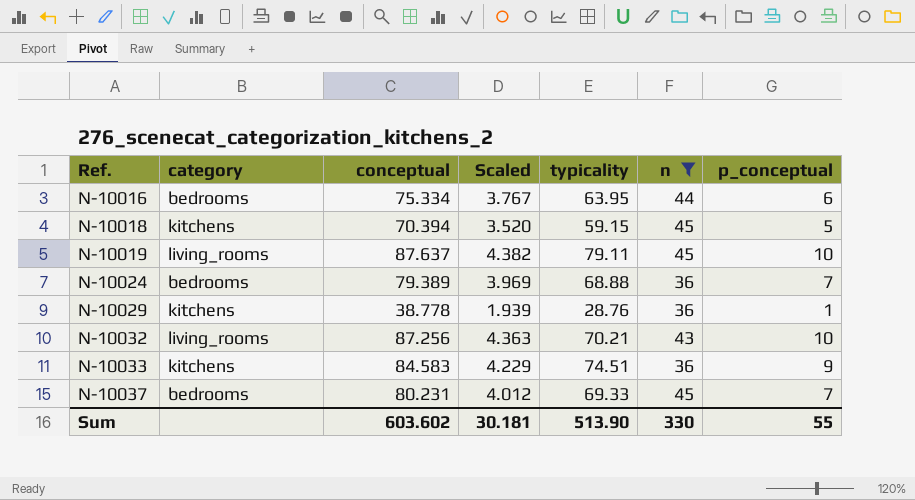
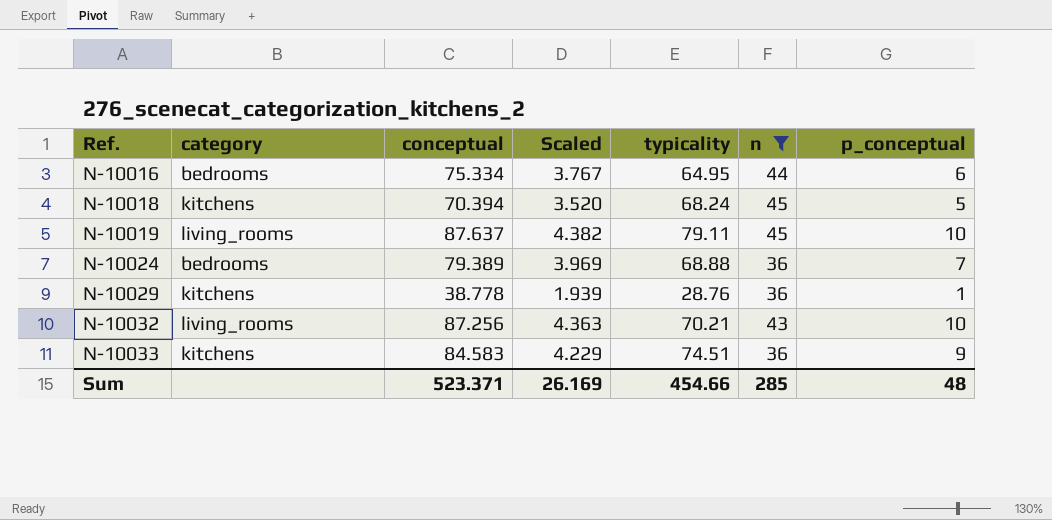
row N-10037: bedrooms | 80.231 | 4.012 | 69.33 | 45 | 7 -> none
N-10016 | typicality: 63.95 -> 64.95
N-10018 | typicality: 59.15 -> 68.24
Sum | conceptual: 603.602 -> 523.371
Sum | Scaled: 30.181 -> 26.169
Sum | typicality: 513.90 -> 454.66
Sum | n: 330 -> 285
Sum | p_conceptual: 55 -> 48

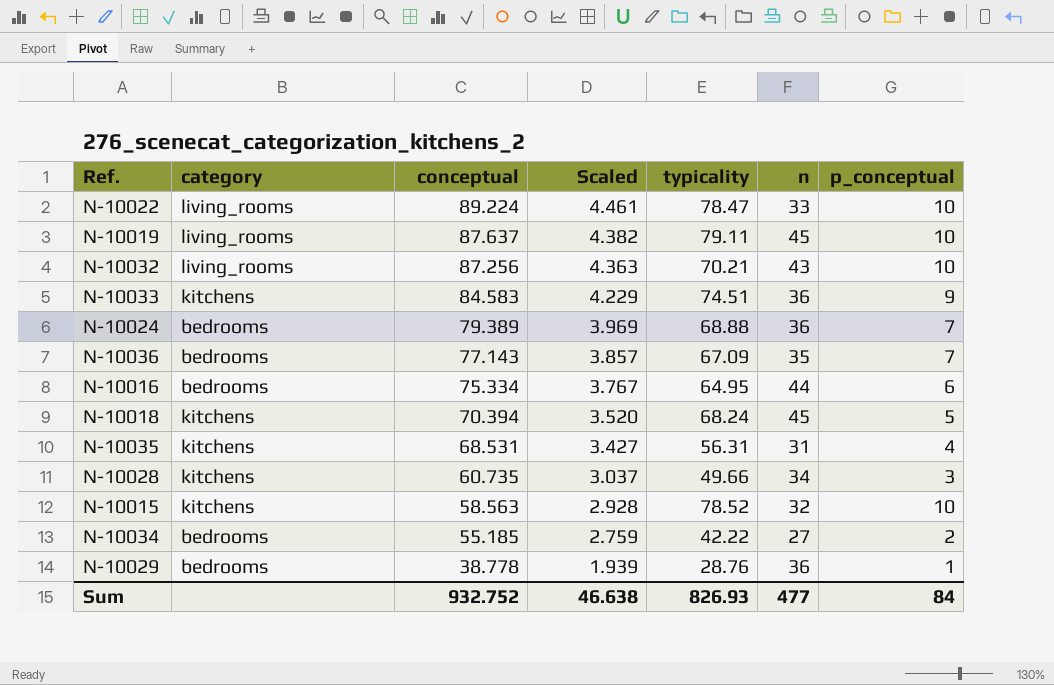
filter: n >= 36 -> none
row order: Ref. ascending -> conceptual descending
N-10029 | category: kitchens -> bedrooms
Sum | conceptual: 523.371 -> 932.752
Sum | Scaled: 26.169 -> 46.638
Sum | typicality: 454.66 -> 826.93
Sum | n: 285 -> 477
Sum | p_conceptual: 48 -> 84

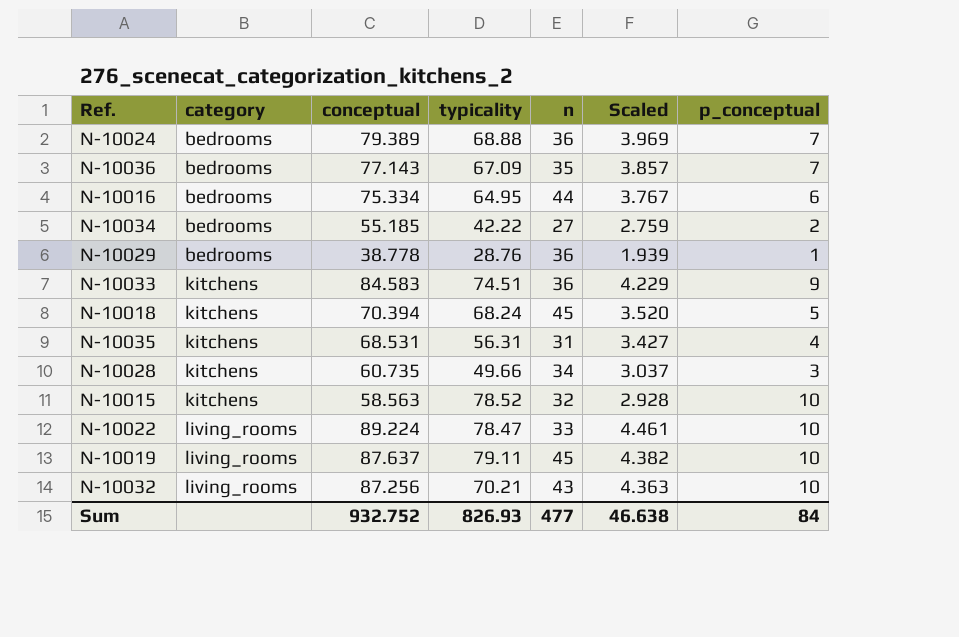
row order: conceptual descending -> category ascending
column Scaled | position: 4 -> 6

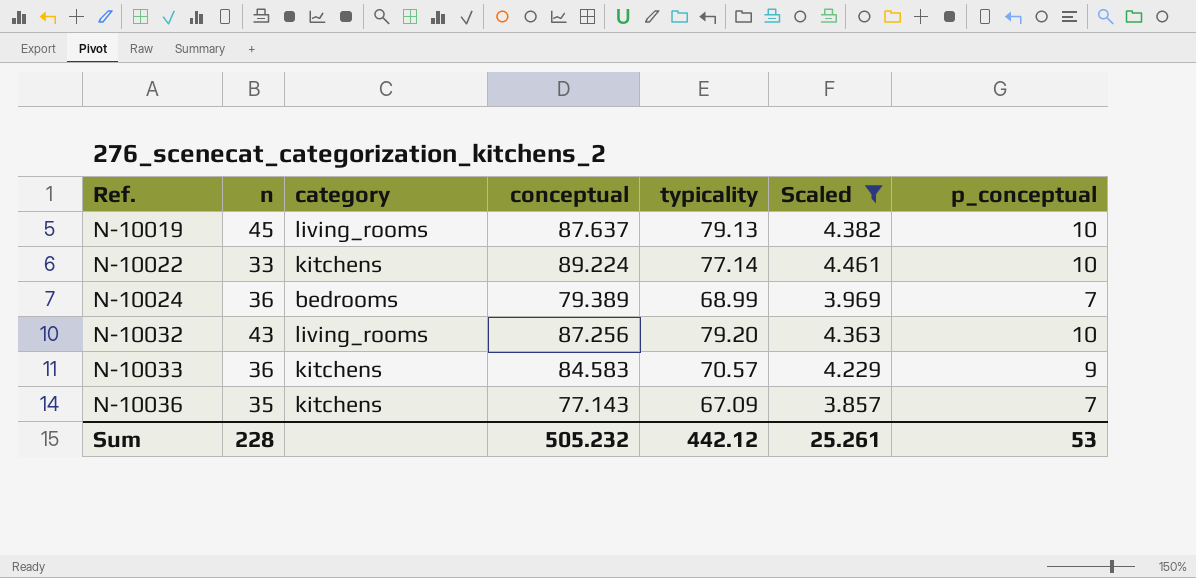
filter: none -> Scaled >= 3.857
row order: category ascending -> Ref. ascending
column n | position: 5 -> 2
N-10019 | typicality: 79.11 -> 79.13
N-10022 | category: living_rooms -> kitchens
N-10022 | typicality: 78.47 -> 77.14
N-10024 | typicality: 68.88 -> 68.99
N-10032 | typicality: 70.21 -> 79.20
N-10033 | typicality: 74.51 -> 70.57
N-10036 | category: bedrooms -> kitchens
Sum | n: 477 -> 228
Sum | conceptual: 932.752 -> 505.232
Sum | typicality: 826.93 -> 442.12
Sum | Scaled: 46.638 -> 25.261
Sum | p_conceptual: 84 -> 53

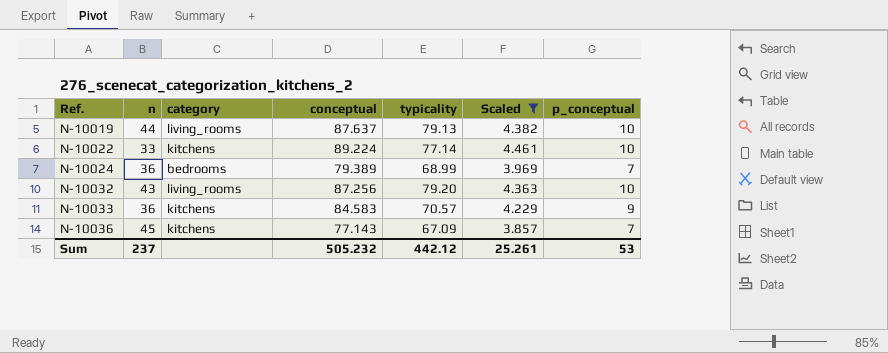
N-10019 | n: 45 -> 44
N-10036 | n: 35 -> 45
Sum | n: 228 -> 237

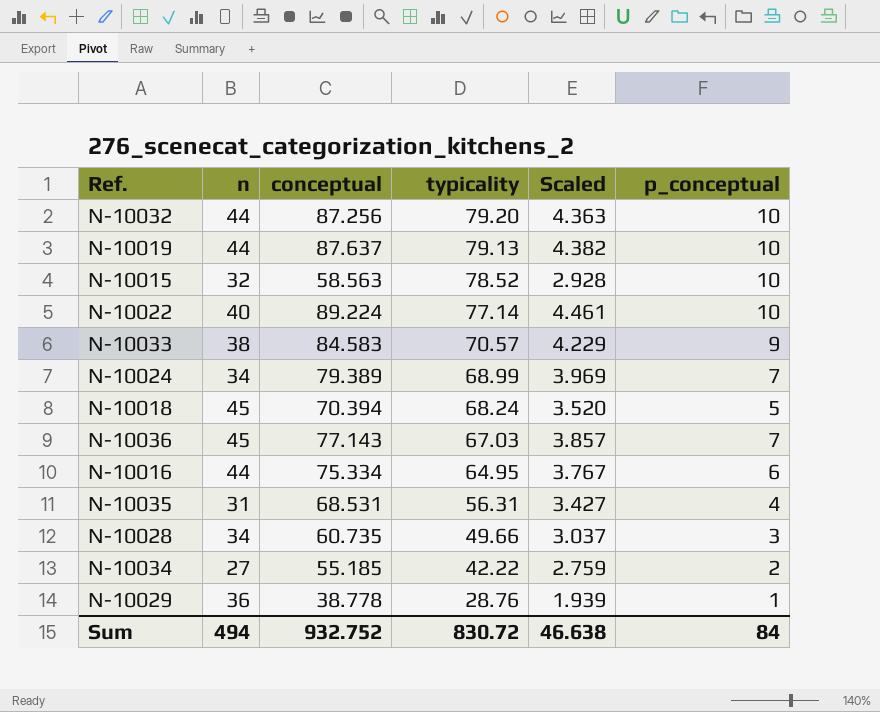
filter: Scaled >= 3.857 -> none
row order: Ref. ascending -> typicality descending
column category | position: 3 -> none
N-10032 | n: 43 -> 44
N-10022 | n: 33 -> 40
N-10033 | n: 36 -> 38
N-10024 | n: 36 -> 34
N-10036 | typicality: 67.09 -> 67.03
Sum | n: 237 -> 494
Sum | conceptual: 505.232 -> 932.752
Sum | typicality: 442.12 -> 830.72
Sum | Scaled: 25.261 -> 46.638
Sum | p_conceptual: 53 -> 84

